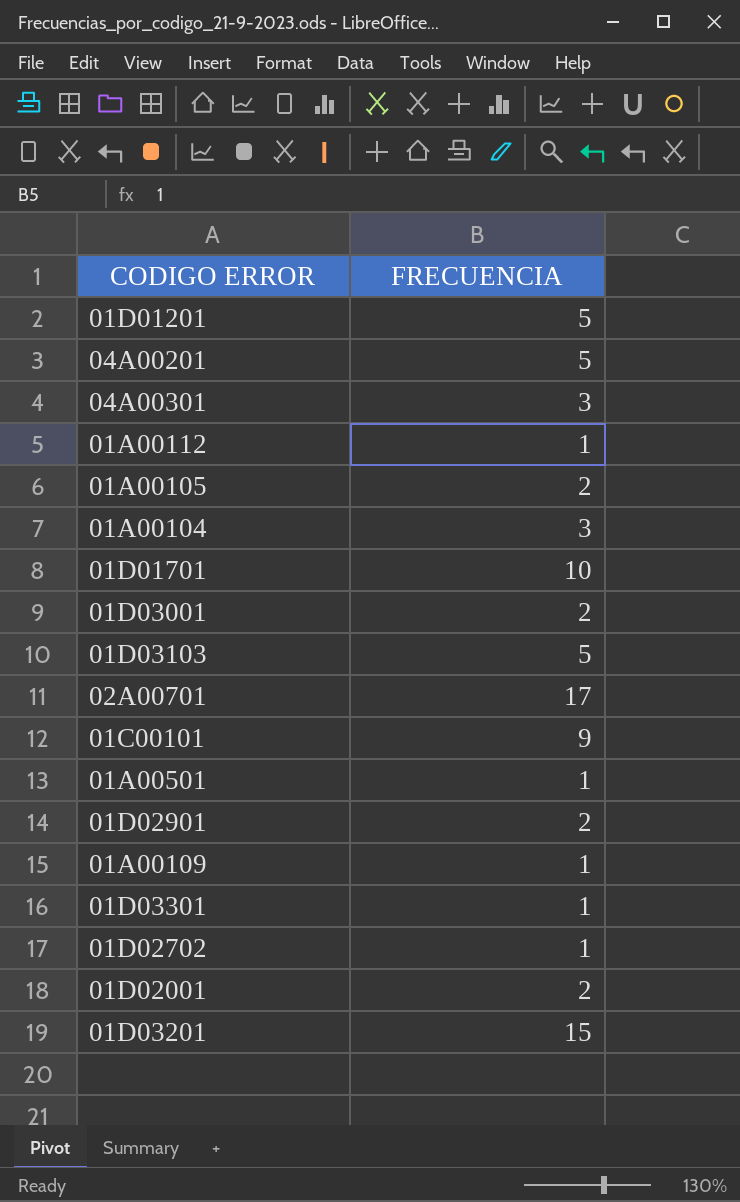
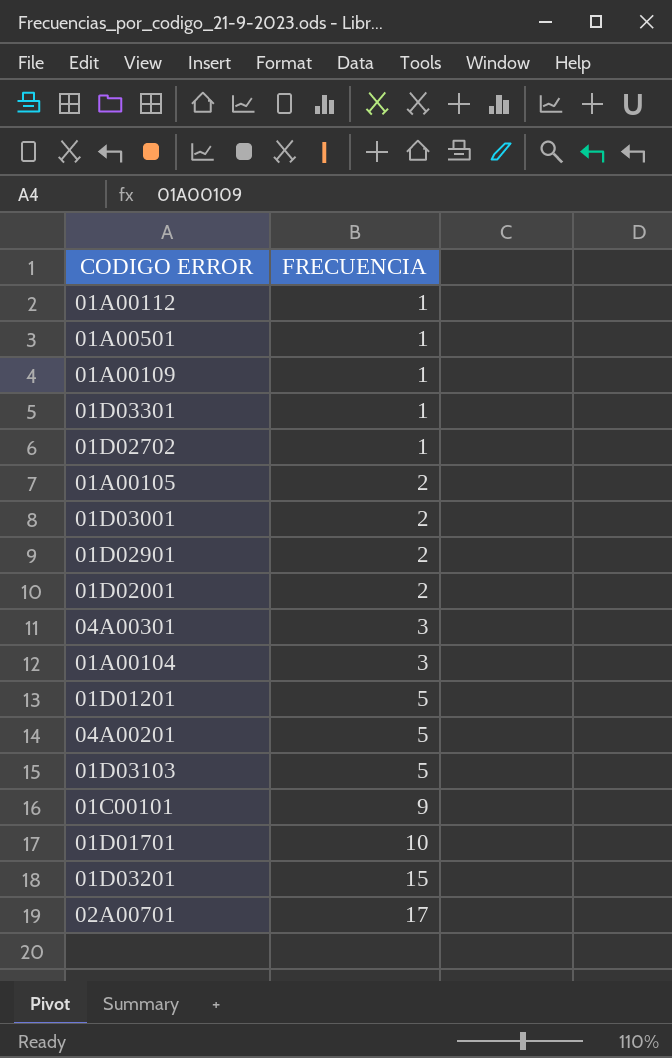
row order: none -> FRECUENCIA ascending

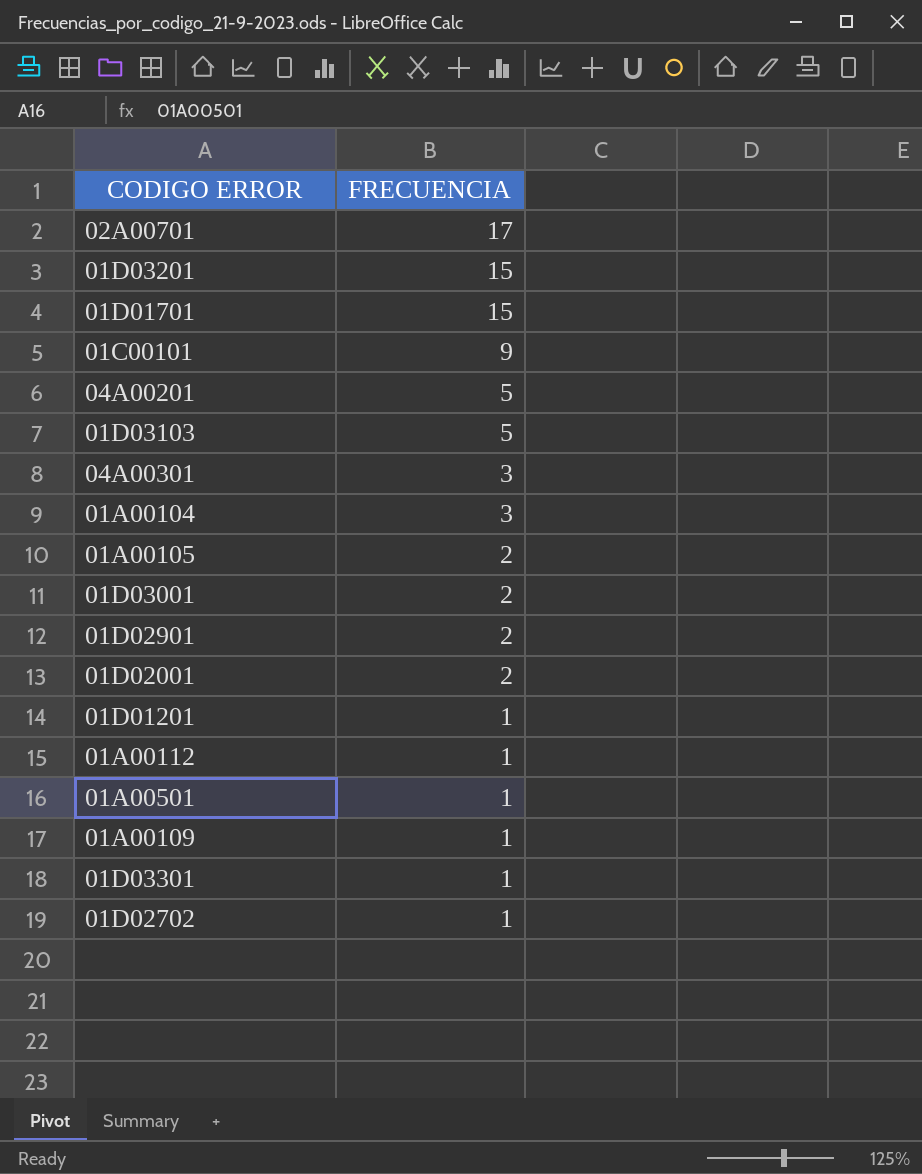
row order: FRECUENCIA ascending -> FRECUENCIA descending
01D01701 | FRECUENCIA: 10 -> 15
01D01201 | FRECUENCIA: 5 -> 1

